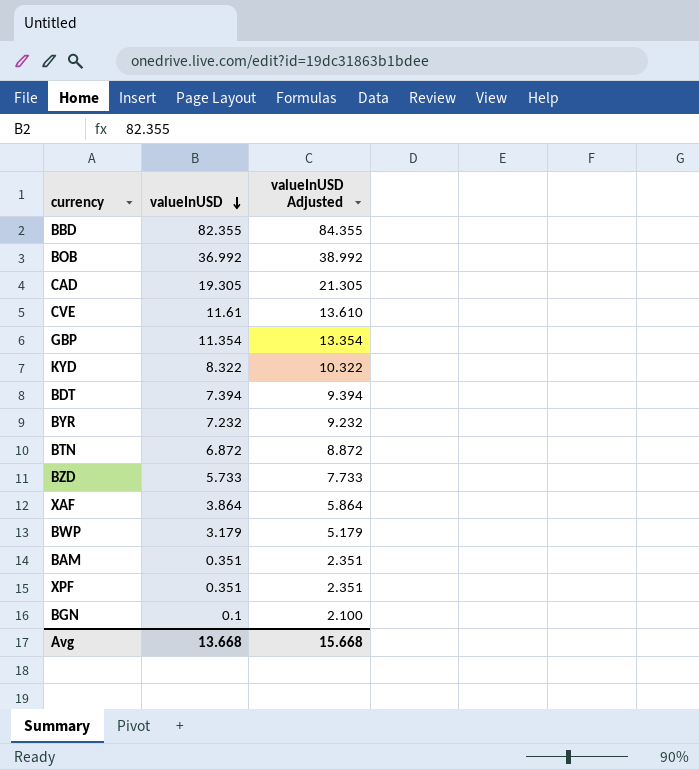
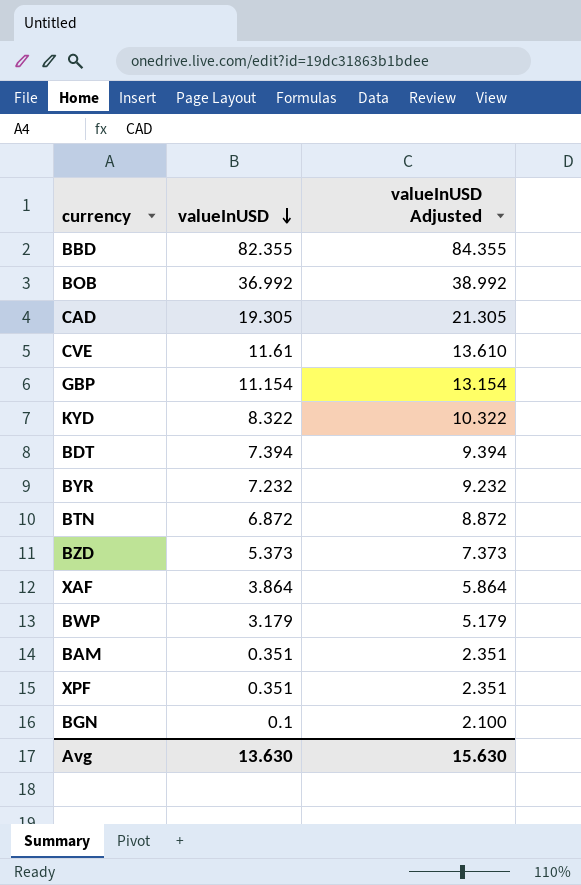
GBP | valueInUSD: 11.354 -> 11.154
GBP | valueInUSD Adjusted: 13.354 -> 13.154
BZD | valueInUSD: 5.733 -> 5.373
BZD | valueInUSD Adjusted: 7.733 -> 7.373
Avg | valueInUSD: 13.668 -> 13.630
Avg | valueInUSD Adjusted: 15.668 -> 15.630

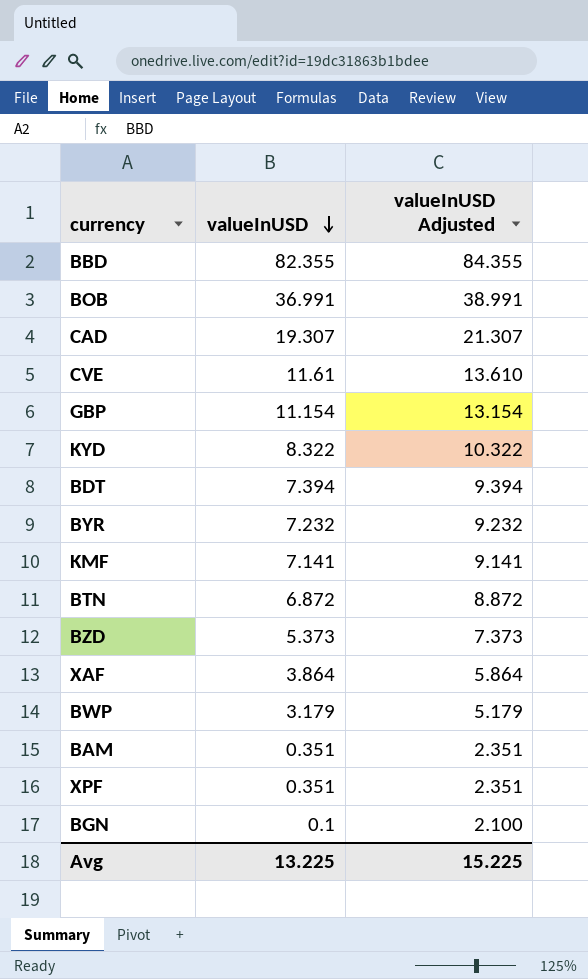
BOB | valueInUSD: 36.992 -> 36.991
BOB | valueInUSD Adjusted: 38.992 -> 38.991
CAD | valueInUSD: 19.305 -> 19.307
CAD | valueInUSD Adjusted: 21.305 -> 21.307
row KMF: none -> 7.141 | 9.141
Avg | valueInUSD: 13.630 -> 13.225
Avg | valueInUSD Adjusted: 15.630 -> 15.225

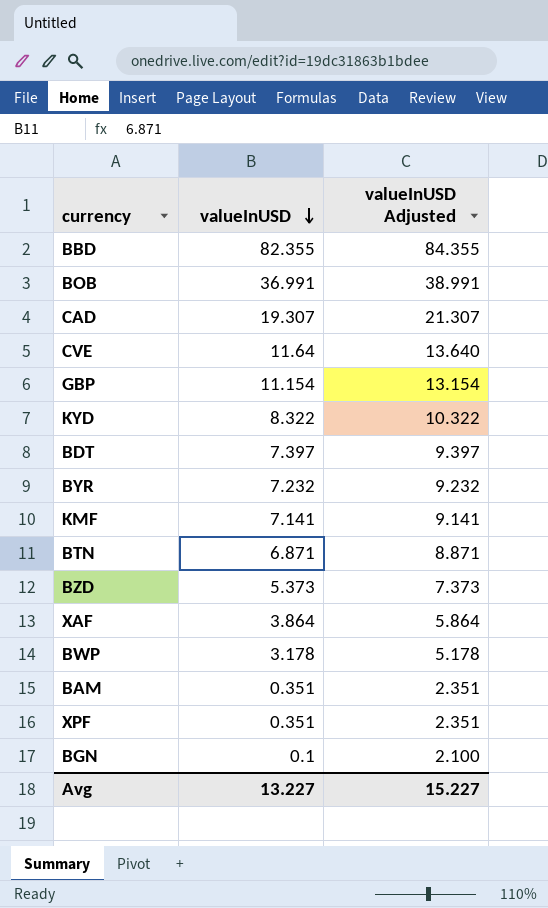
CVE | valueInUSD: 11.61 -> 11.64
CVE | valueInUSD Adjusted: 13.610 -> 13.640
BDT | valueInUSD: 7.394 -> 7.397
BDT | valueInUSD Adjusted: 9.394 -> 9.397
BTN | valueInUSD: 6.872 -> 6.871
BTN | valueInUSD Adjusted: 8.872 -> 8.871
BWP | valueInUSD: 3.179 -> 3.178
BWP | valueInUSD Adjusted: 5.179 -> 5.178
Avg | valueInUSD: 13.225 -> 13.227
Avg | valueInUSD Adjusted: 15.225 -> 15.227

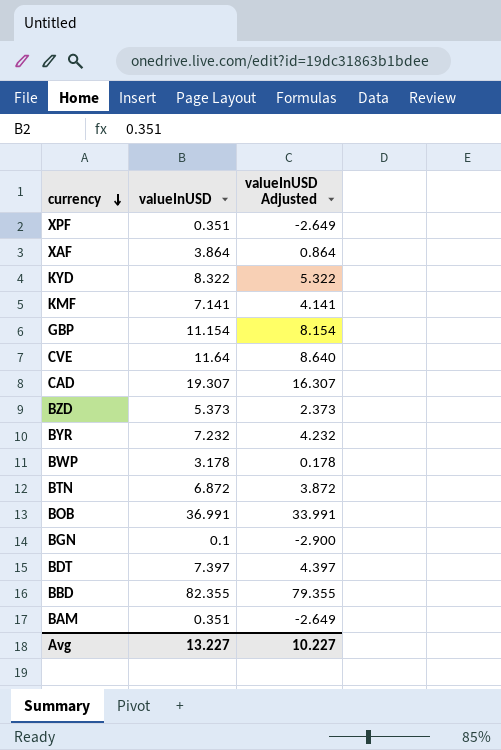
row order: valueInUSD descending -> currency descending
column valueInUSD Adjusted | formula: [valueInUSD] + 2 -> [valueInUSD] - 3
BTN | valueInUSD: 6.871 -> 6.872
Avg | valueInUSD Adjusted: 15.227 -> 10.227

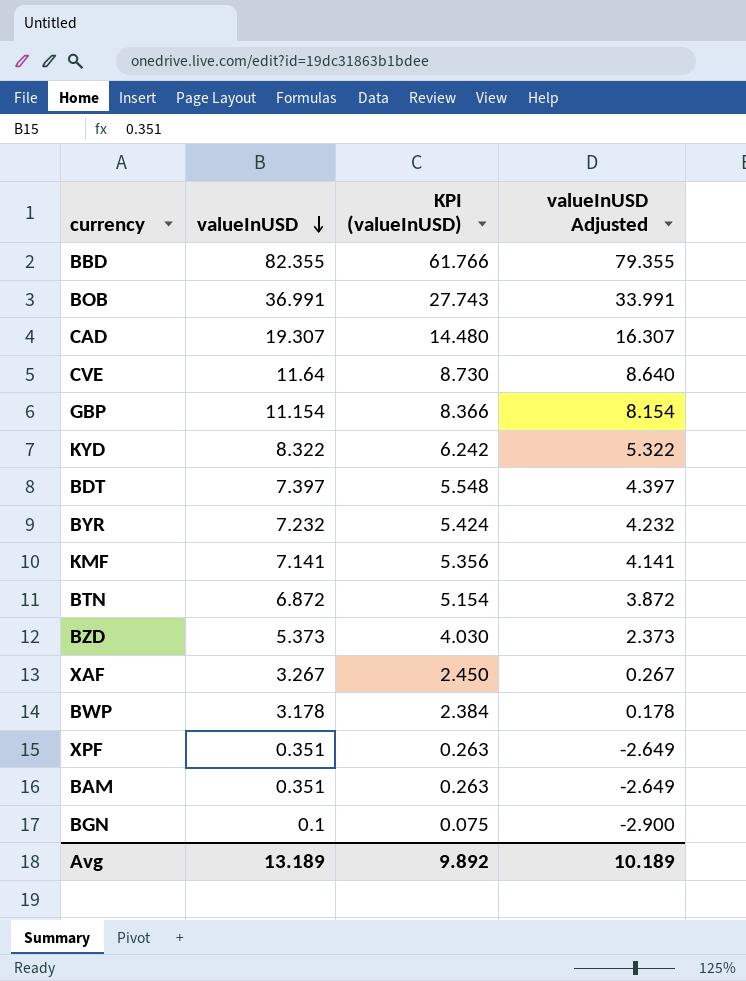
row order: currency descending -> valueInUSD descending
column KPI (valueInUSD) | formula: none -> [valueInUSD] * 0.75
XAF | valueInUSD: 3.864 -> 3.267
XAF | valueInUSD Adjusted: 0.864 -> 0.267
Avg | valueInUSD: 13.227 -> 13.189
Avg | valueInUSD Adjusted: 10.227 -> 10.189

